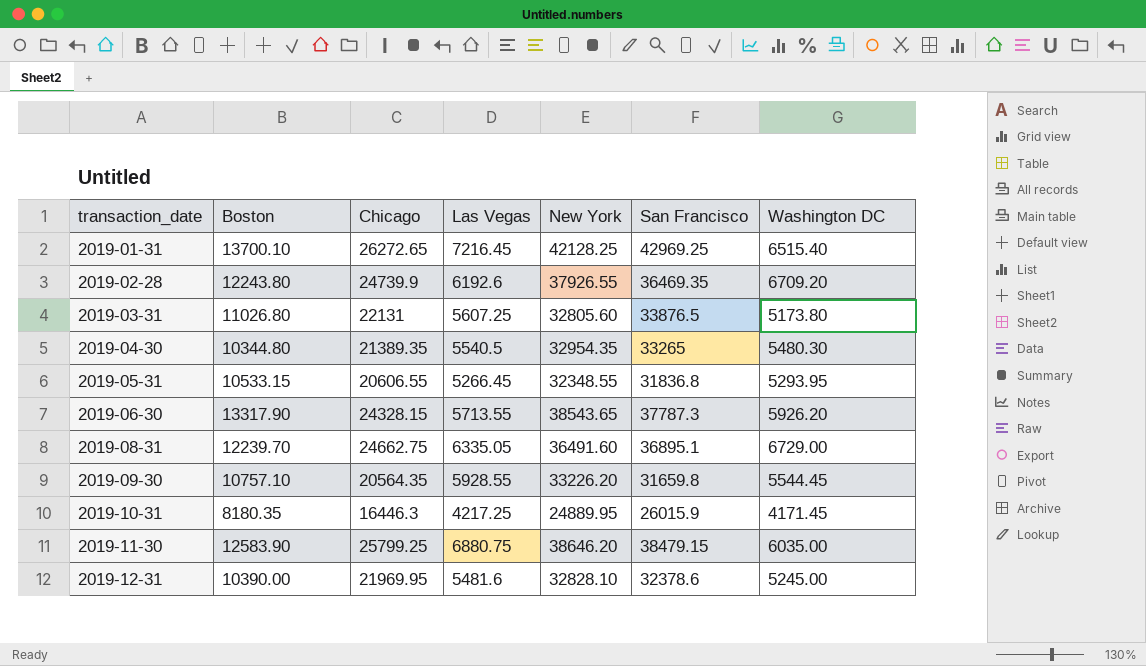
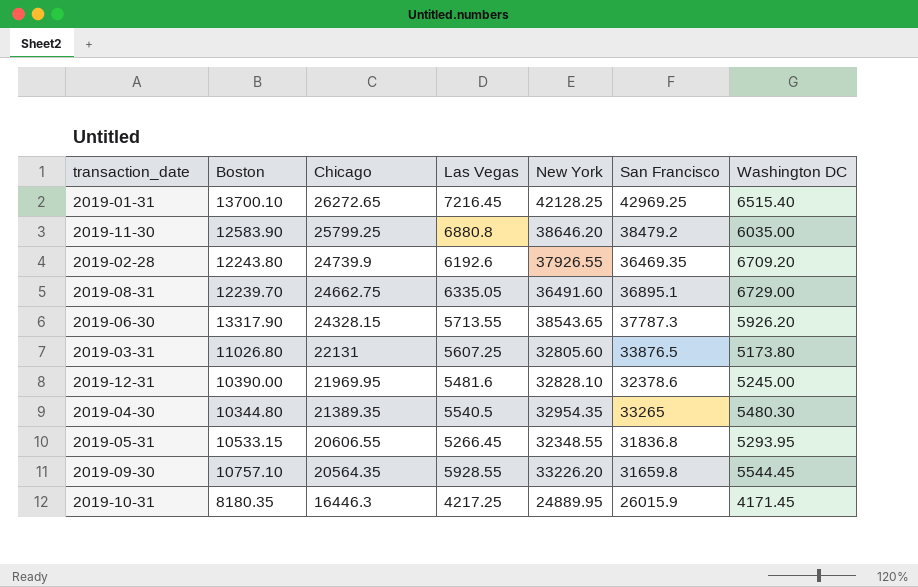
row order: transaction_date ascending -> Chicago descending
2019-11-30 | Las Vegas: 6880.75 -> 6880.8
2019-11-30 | San Francisco: 38479.15 -> 38479.2

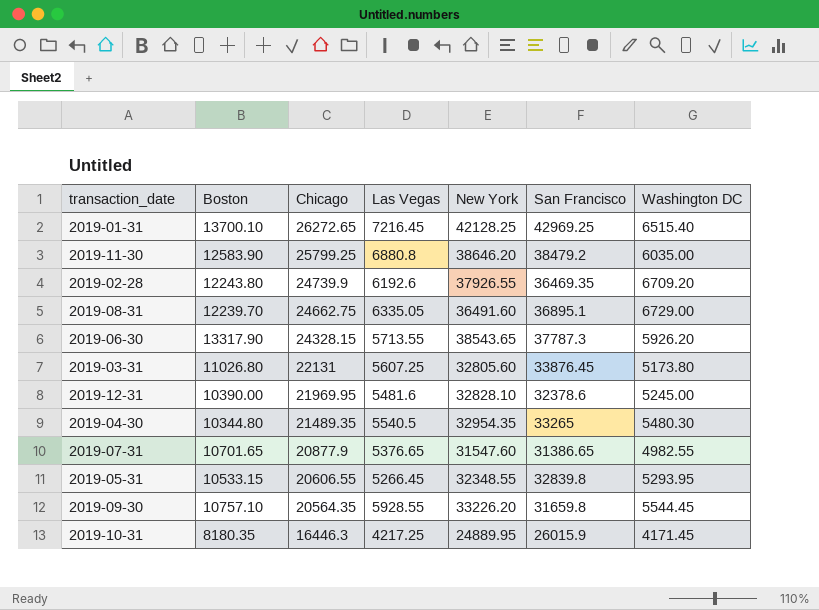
2019-03-31 | San Francisco: 33876.5 -> 33876.45
2019-04-30 | Chicago: 21389.35 -> 21489.35
row 2019-07-31: none -> 10701.65 | 20877.9 | 5376.65 | 31547.60 | 31386.65 | 4982.55
2019-05-31 | San Francisco: 31836.8 -> 32839.8

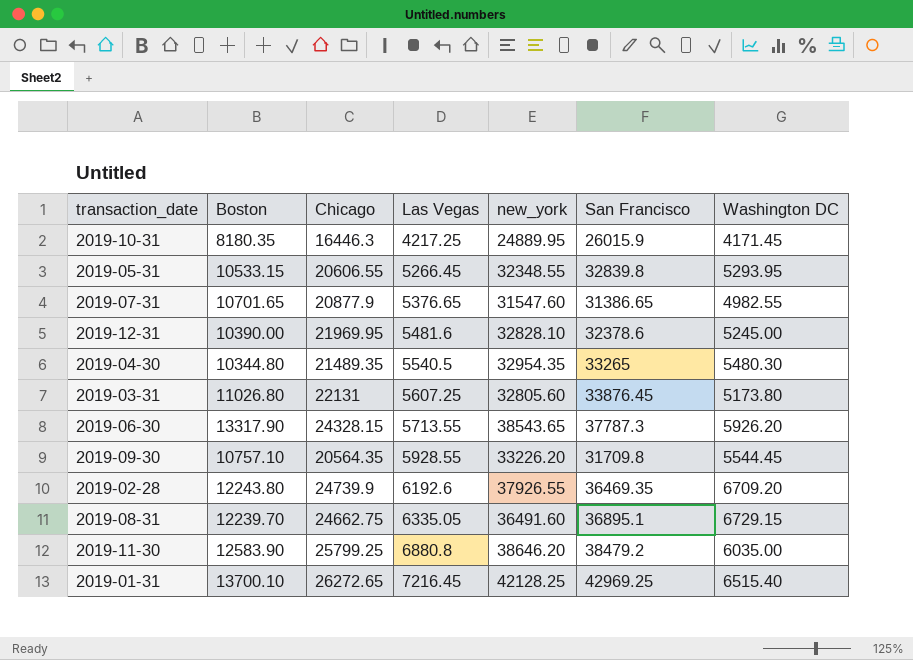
row order: Chicago descending -> Las Vegas ascending
column name: New York -> new_york
2019-09-30 | San Francisco: 31659.8 -> 31709.8
2019-08-31 | Washington DC: 6729.00 -> 6729.15

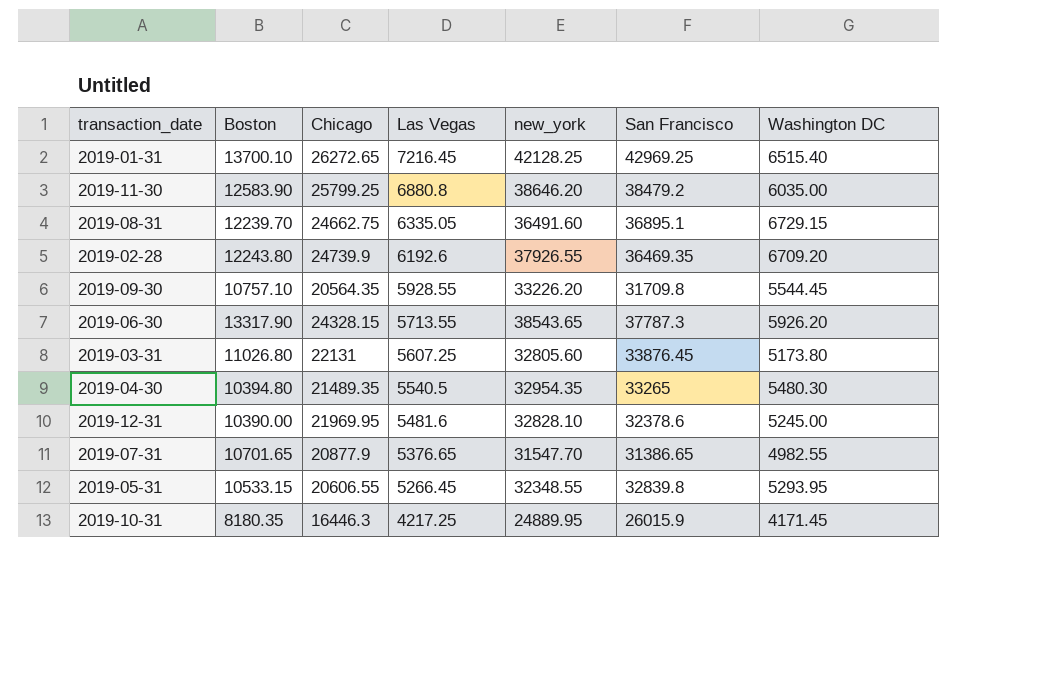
row order: Las Vegas ascending -> Las Vegas descending
2019-04-30 | Boston: 10344.80 -> 10394.80
2019-07-31 | new_york: 31547.60 -> 31547.70

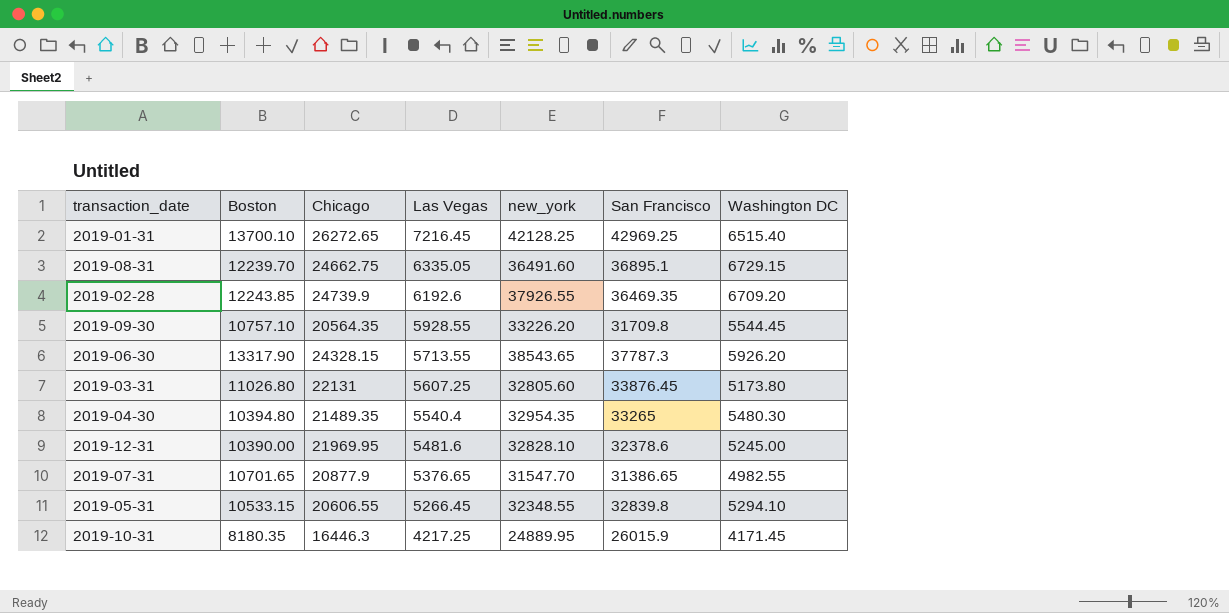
row 2019-11-30: 12583.90 | 25799.25 | 6880.8 | 38646.20 | 38479.2 | 6035.00 -> none
2019-02-28 | Boston: 12243.80 -> 12243.85
2019-04-30 | Las Vegas: 5540.5 -> 5540.4
2019-05-31 | Washington DC: 5293.95 -> 5294.10

